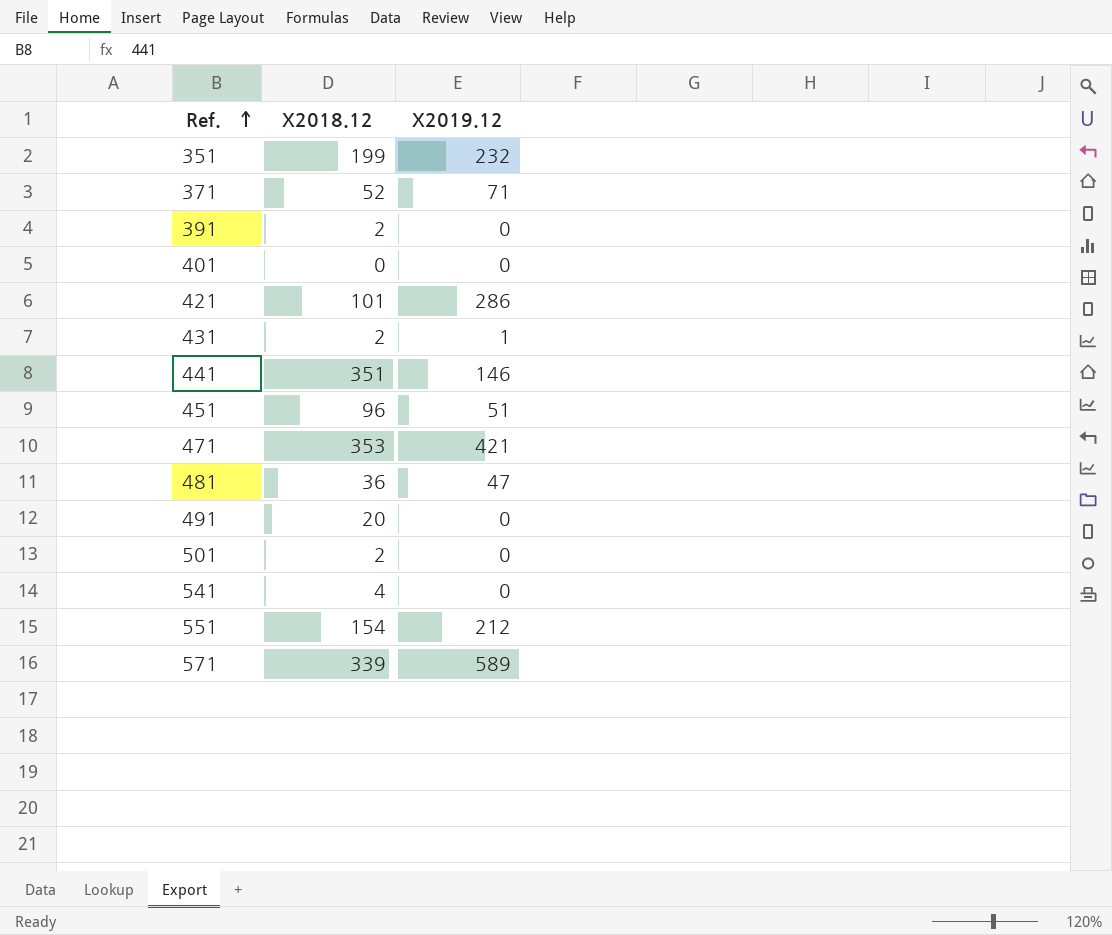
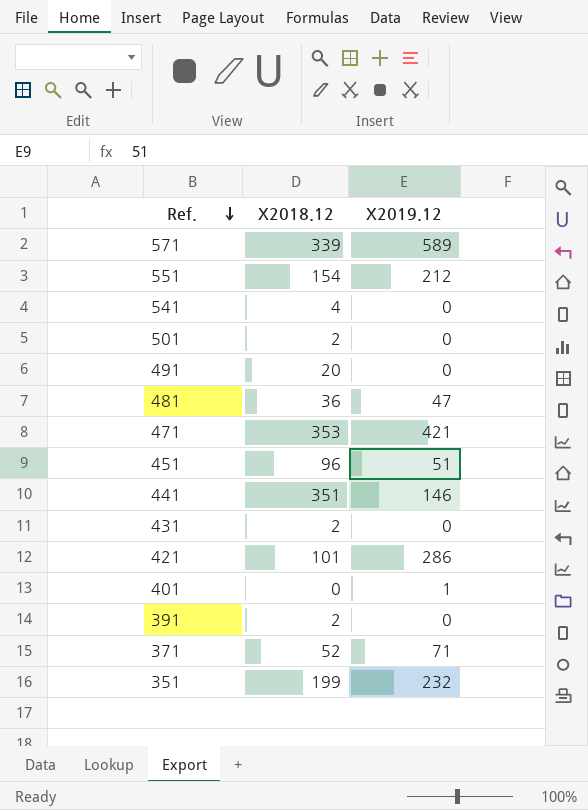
row order: Ref. ascending -> Ref. descending
431 | X2019.12: 1 -> 0
401 | X2019.12: 0 -> 1

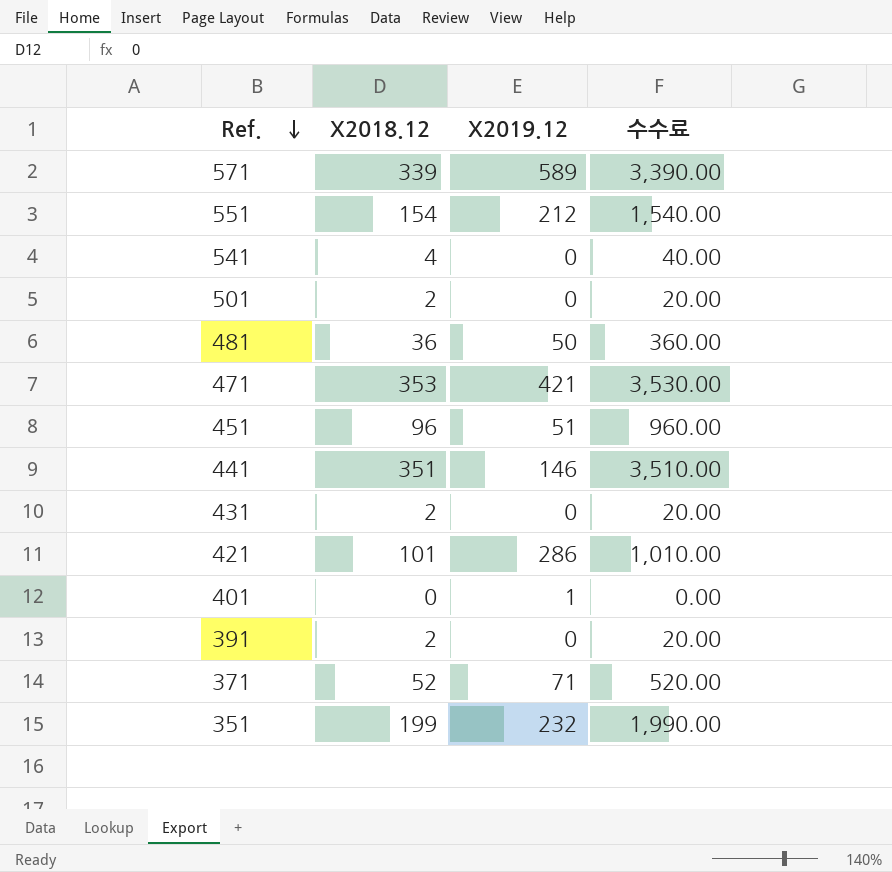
column 수수료 | formula: none -> [X2018.12] * 10
row 491: 20 | 0 -> none
481 | X2019.12: 47 -> 50

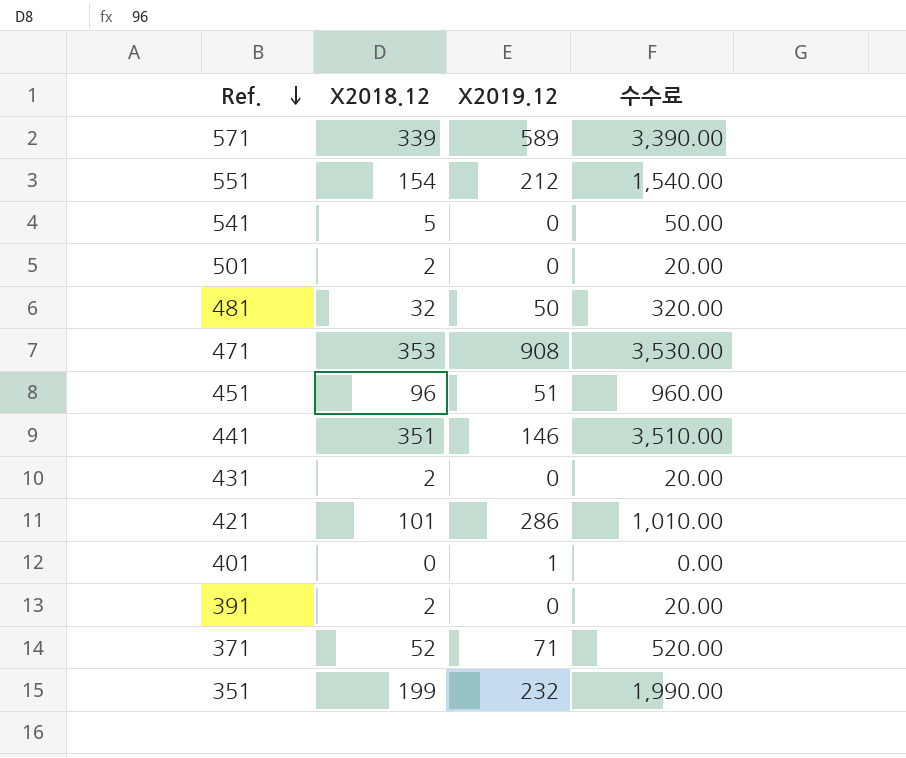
541 | X2018.12: 4 -> 5
541 | 수수료: 40.00 -> 50.00
481 | X2018.12: 36 -> 32
481 | 수수료: 360.00 -> 320.00
471 | X2019.12: 421 -> 908

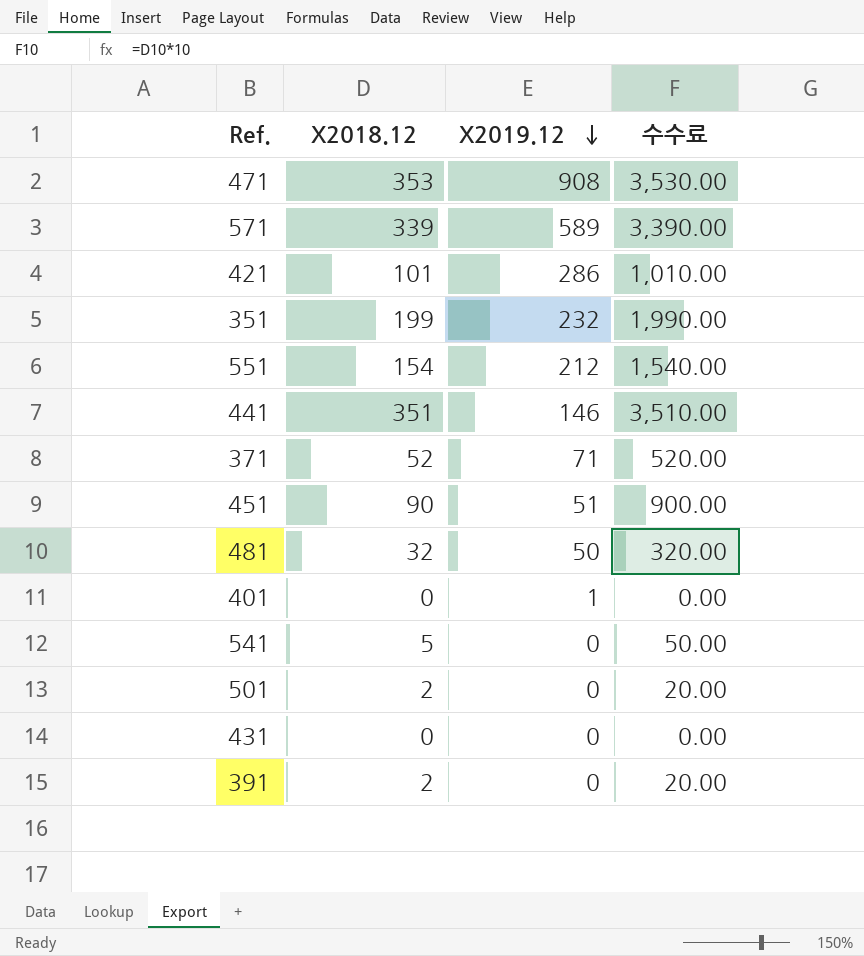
row order: Ref. descending -> X2019.12 descending
451 | X2018.12: 96 -> 90
451 | 수수료: 960.00 -> 900.00
431 | X2018.12: 2 -> 0
431 | 수수료: 20.00 -> 0.00

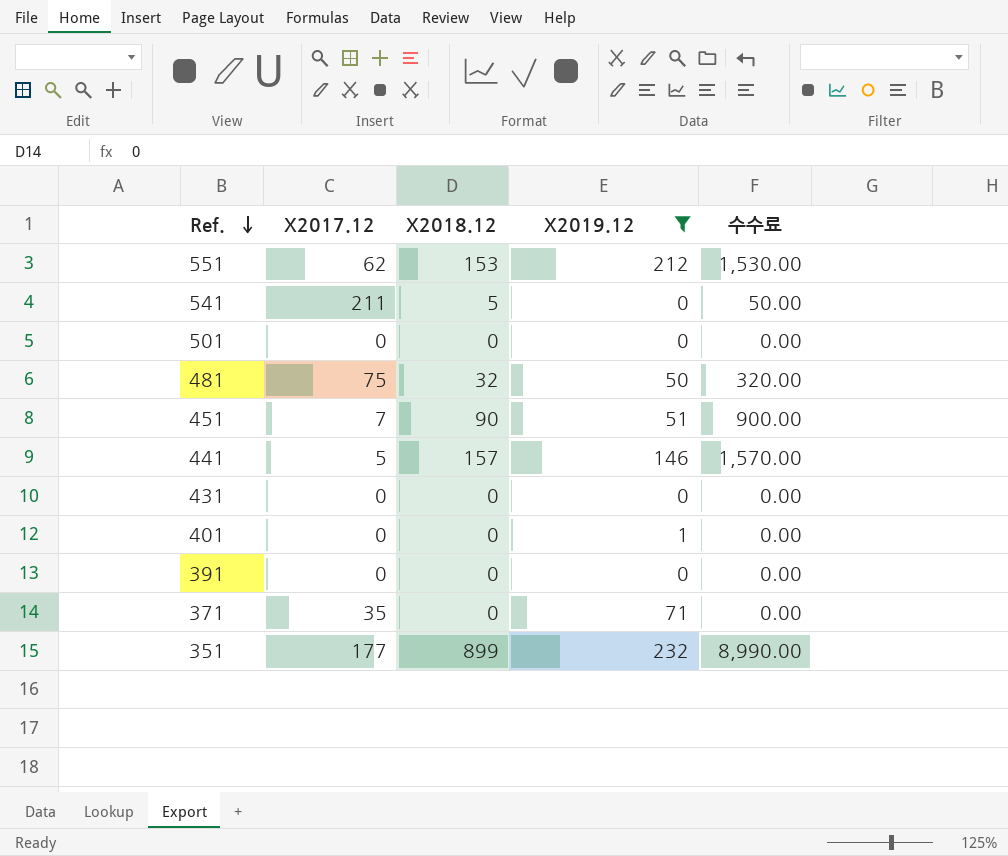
filter: none -> X2019.12 <= 232
row order: X2019.12 descending -> Ref. descending
column X2017.12 | position: none -> 2
551 | X2018.12: 154 -> 153
551 | 수수료: 1,540.00 -> 1,530.00
501 | X2018.12: 2 -> 0
501 | 수수료: 20.00 -> 0.00
441 | X2018.12: 351 -> 157
441 | 수수료: 3,510.00 -> 1,570.00
391 | X2018.12: 2 -> 0
391 | 수수료: 20.00 -> 0.00
371 | X2018.12: 52 -> 0
371 | 수수료: 520.00 -> 0.00
351 | X2018.12: 199 -> 899
351 | 수수료: 1,990.00 -> 8,990.00

